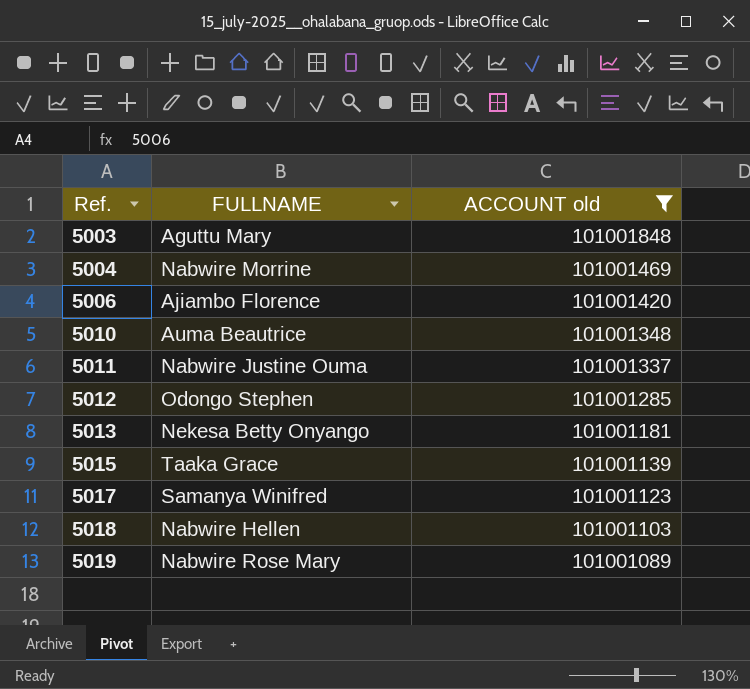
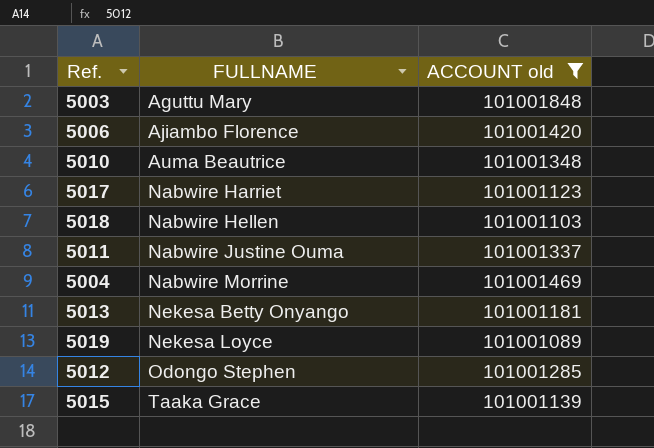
row order: Ref. ascending -> FULLNAME ascending
5017 | FULLNAME: Samanya Winifred -> Nabwire Harriet
5019 | FULLNAME: Nabwire Rose Mary -> Nekesa Loyce

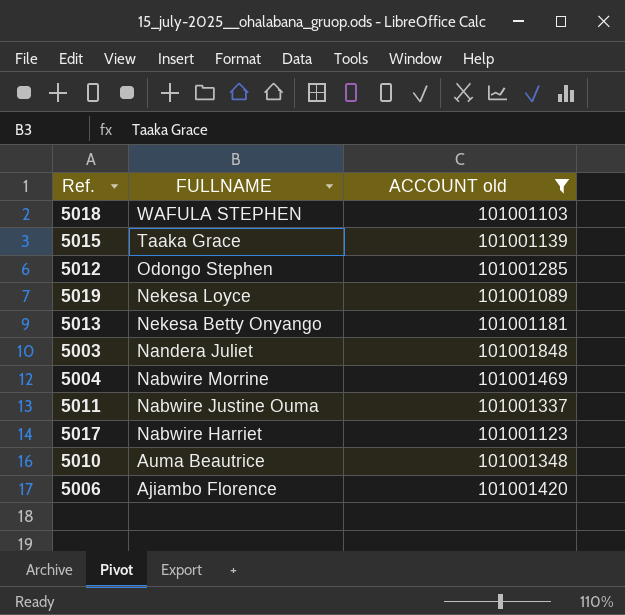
row order: FULLNAME ascending -> FULLNAME descending
5018 | FULLNAME: Nabwire Hellen -> WAFULA STEPHEN
5003 | FULLNAME: Aguttu Mary -> Nandera Juliet

